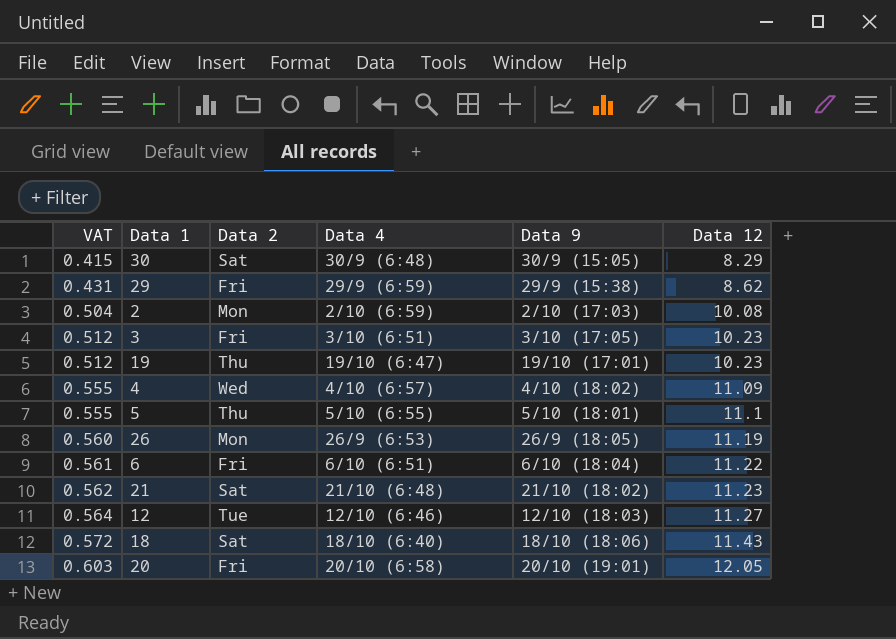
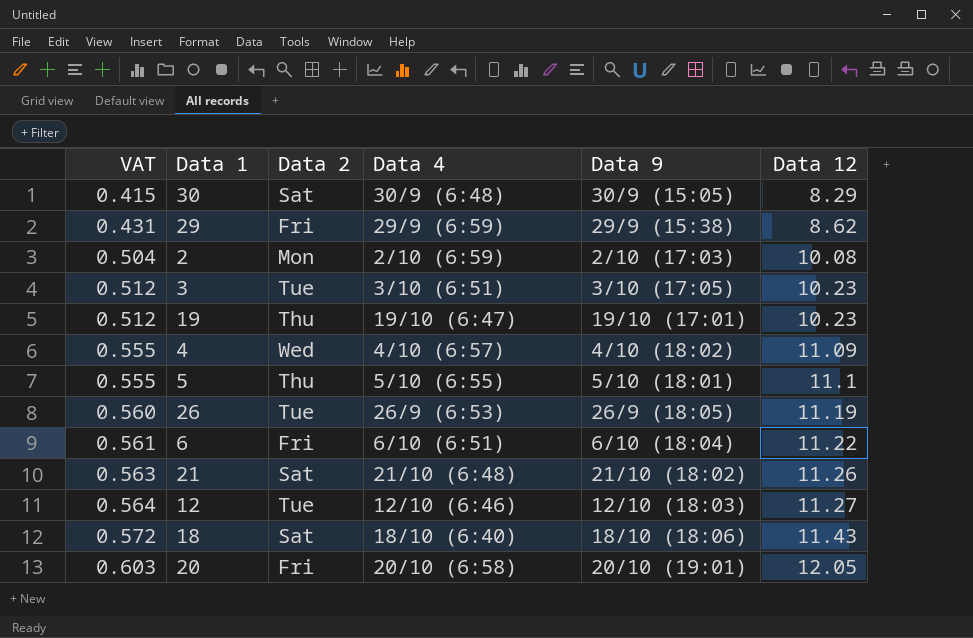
3 | Data 2: Fri -> Tue
26 | Data 2: Mon -> Tue
21 | VAT: 0.562 -> 0.563
21 | Data 12: 11.23 -> 11.26

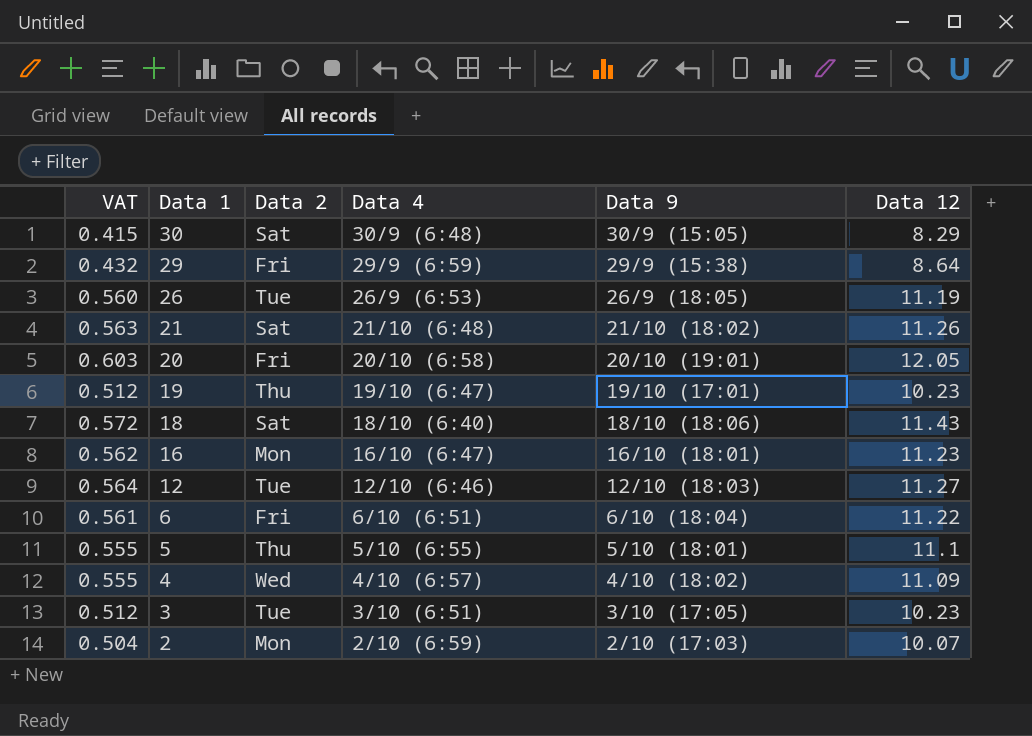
row order: VAT ascending -> Data 1 descending
29 | VAT: 0.431 -> 0.432
29 | Data 12: 8.62 -> 8.64
row 16: none -> 0.562 | Mon | 16/10 (6:47) | 16/10 (18:01) | 11.23
2 | Data 12: 10.08 -> 10.07

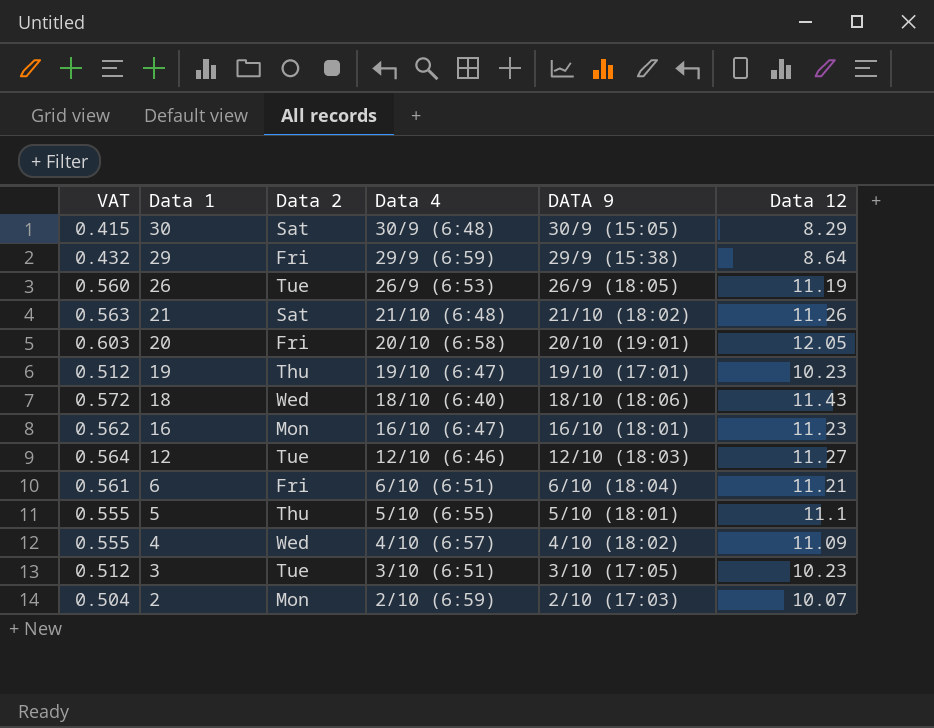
column name: Data 9 -> DATA 9
18 | Data 2: Sat -> Wed
6 | Data 12: 11.22 -> 11.21

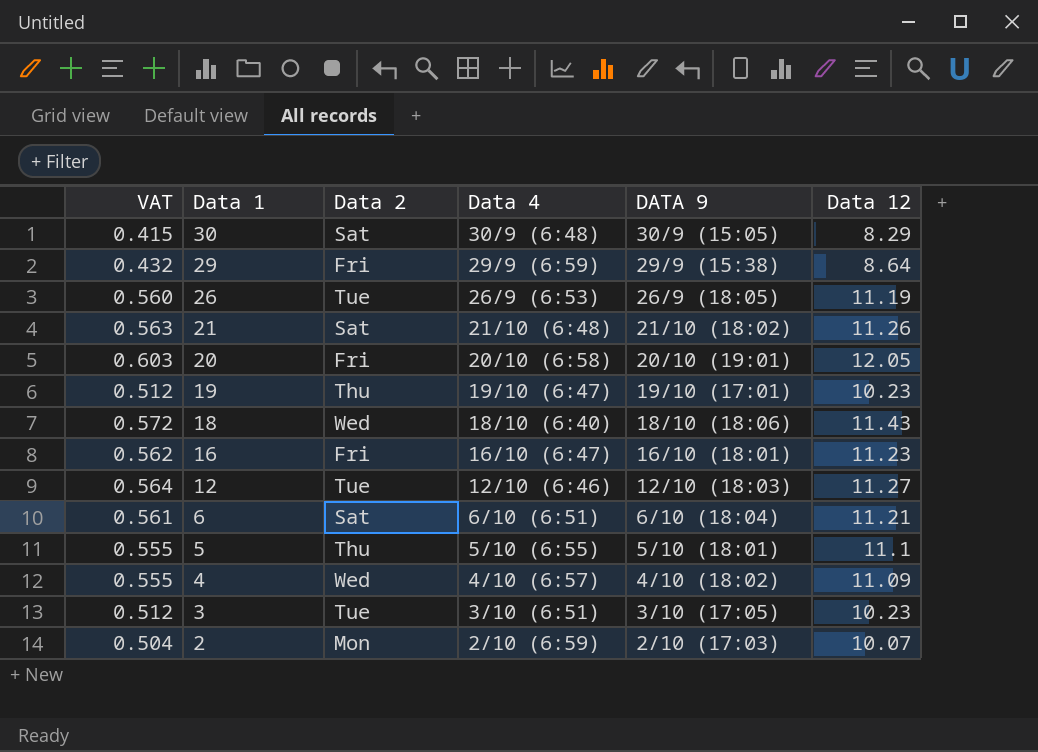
16 | Data 2: Mon -> Fri
6 | Data 2: Fri -> Sat

